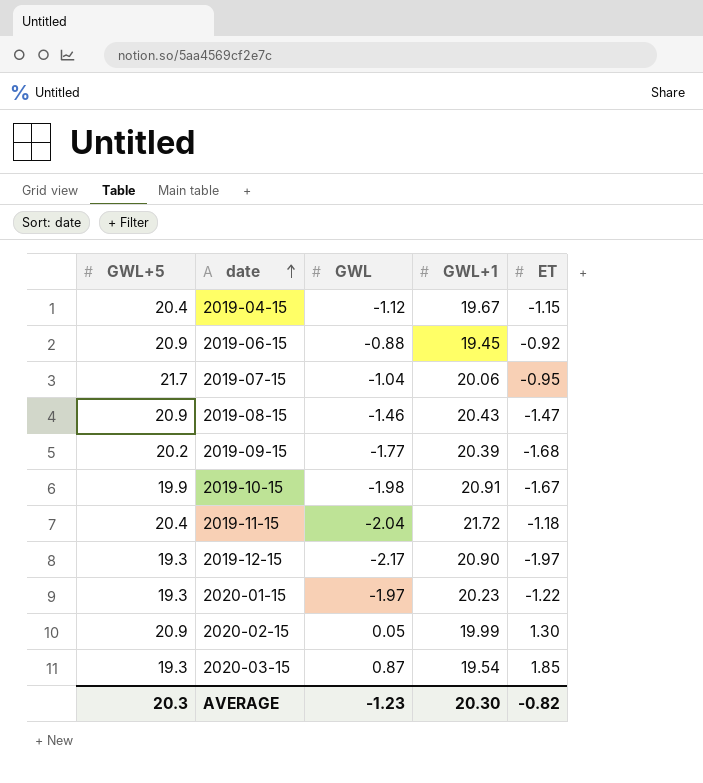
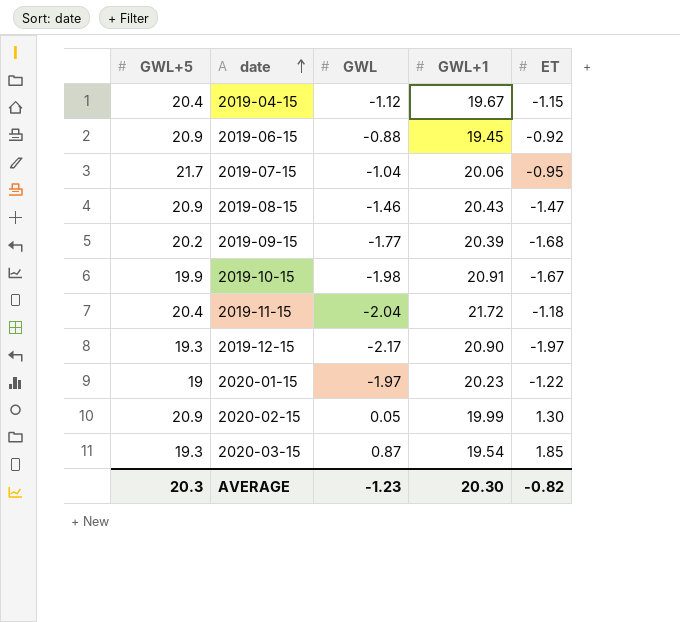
2020-01-15 | GWL+5: 19.3 -> 19

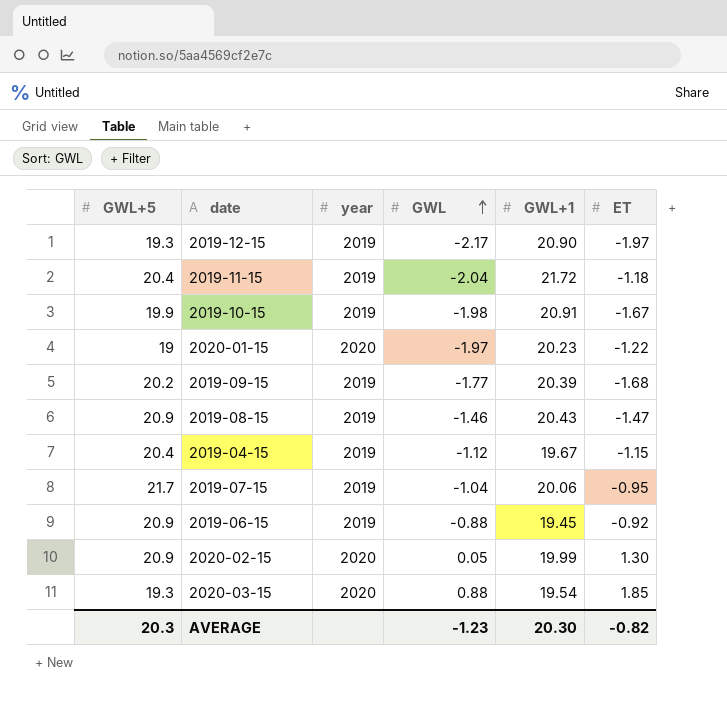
row order: date ascending -> GWL ascending
column year | position: none -> 3
2020-03-15 | GWL: 0.87 -> 0.88

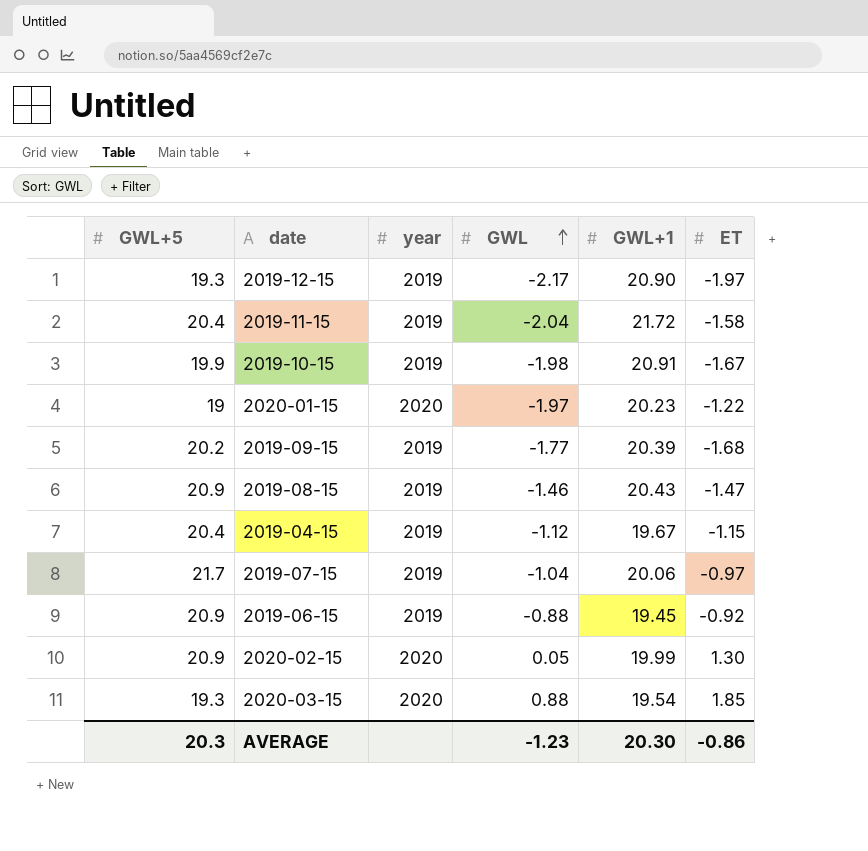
2019-11-15 | ET: -1.18 -> -1.58
2019-07-15 | ET: -0.95 -> -0.97
AVERAGE | ET: -0.82 -> -0.86

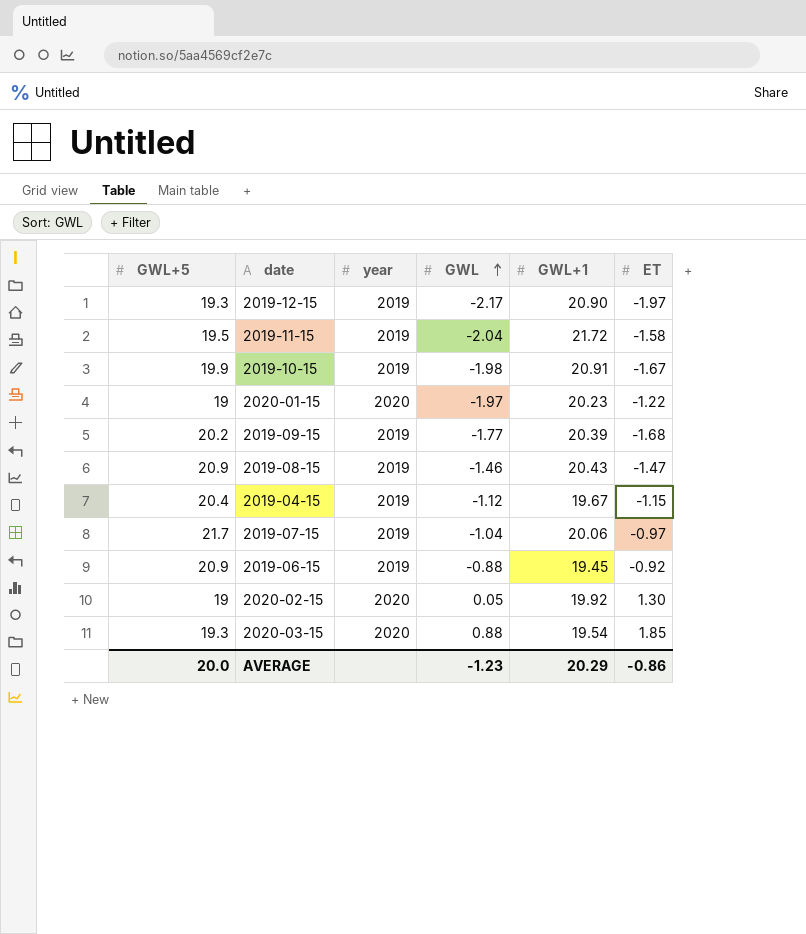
2019-11-15 | GWL+5: 20.4 -> 19.5
2020-02-15 | GWL+5: 20.9 -> 19
2020-02-15 | GWL+1: 19.99 -> 19.92
AVERAGE | GWL+5: 20.3 -> 20.0
AVERAGE | GWL+1: 20.30 -> 20.29

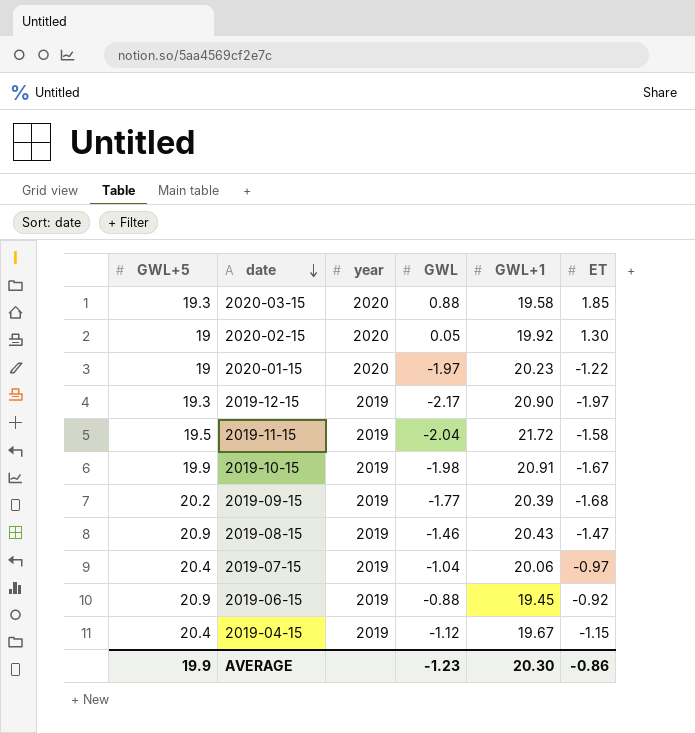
row order: GWL ascending -> date descending
2020-03-15 | GWL+1: 19.54 -> 19.58
2019-07-15 | GWL+5: 21.7 -> 20.4
AVERAGE | GWL+5: 20.0 -> 19.9
AVERAGE | GWL+1: 20.29 -> 20.30

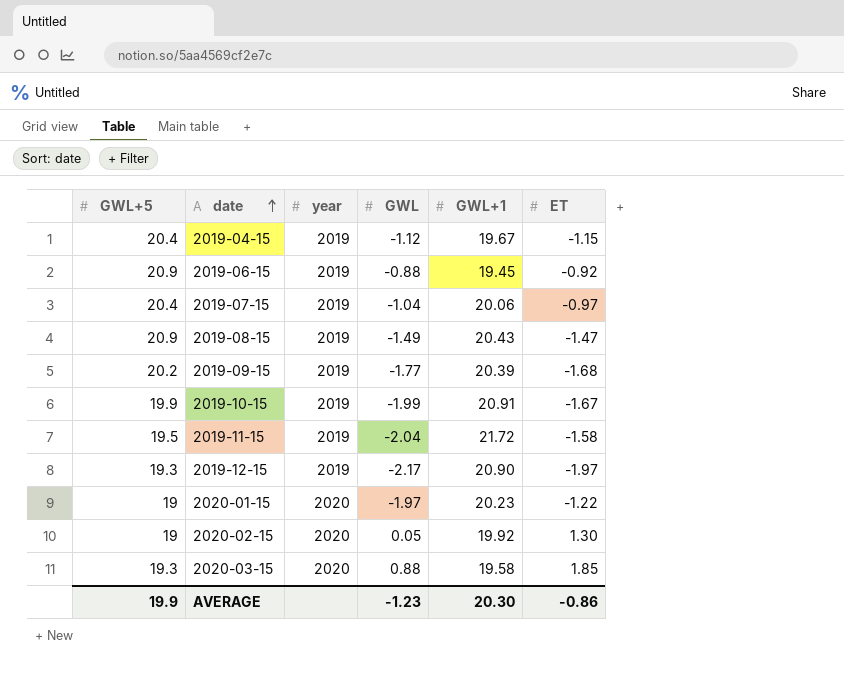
row order: date descending -> date ascending
2019-08-15 | GWL: -1.46 -> -1.49
2019-10-15 | GWL: -1.98 -> -1.99

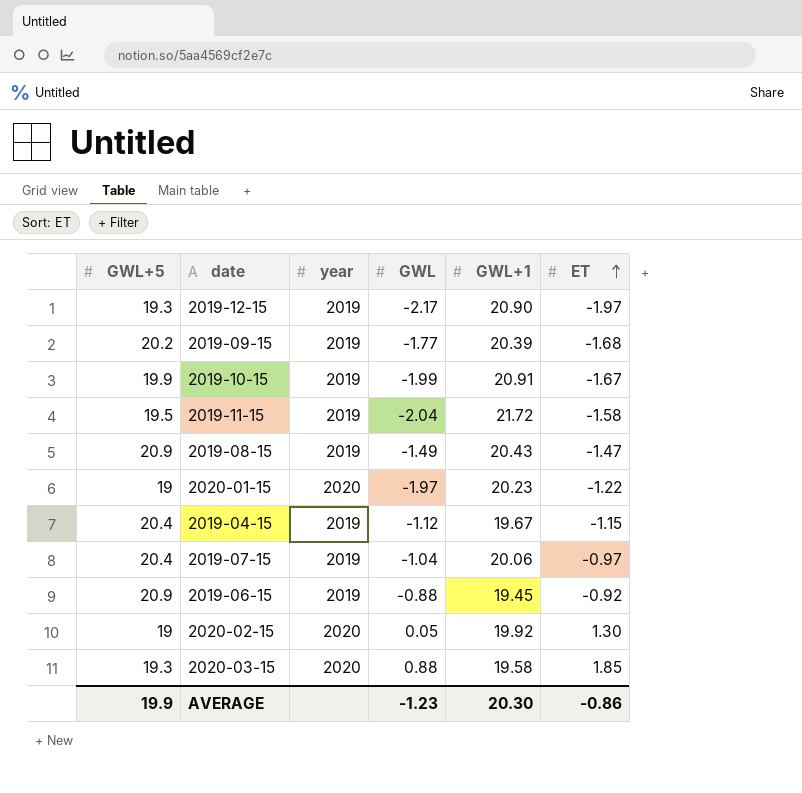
row order: date ascending -> ET ascending

